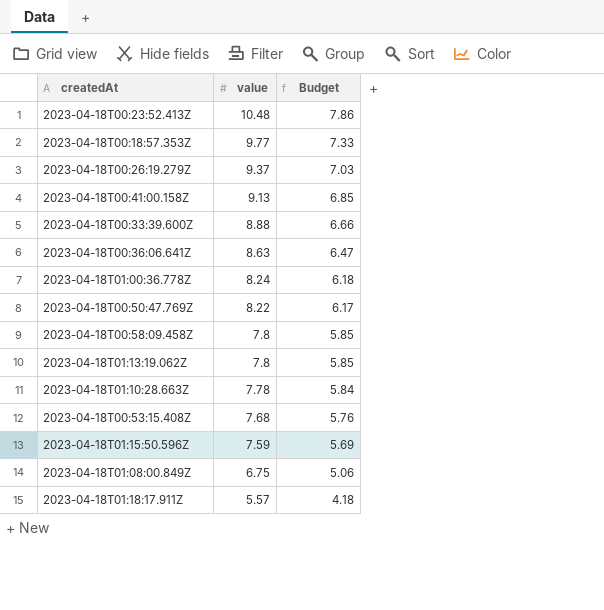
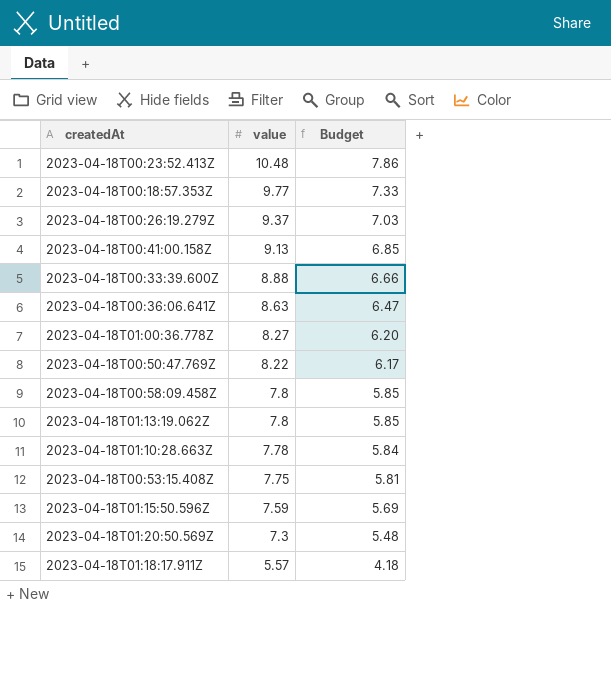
row 2023-04-18T01:08:00.849Z: 6.75 | 5.06 -> none
2023-04-18T01:00:36.778Z | value: 8.24 -> 8.27
2023-04-18T01:00:36.778Z | Budget: 6.18 -> 6.20
2023-04-18T00:53:15.408Z | value: 7.68 -> 7.75
2023-04-18T00:53:15.408Z | Budget: 5.76 -> 5.81
row 2023-04-18T01:20:50.569Z: none -> 7.3 | 5.48

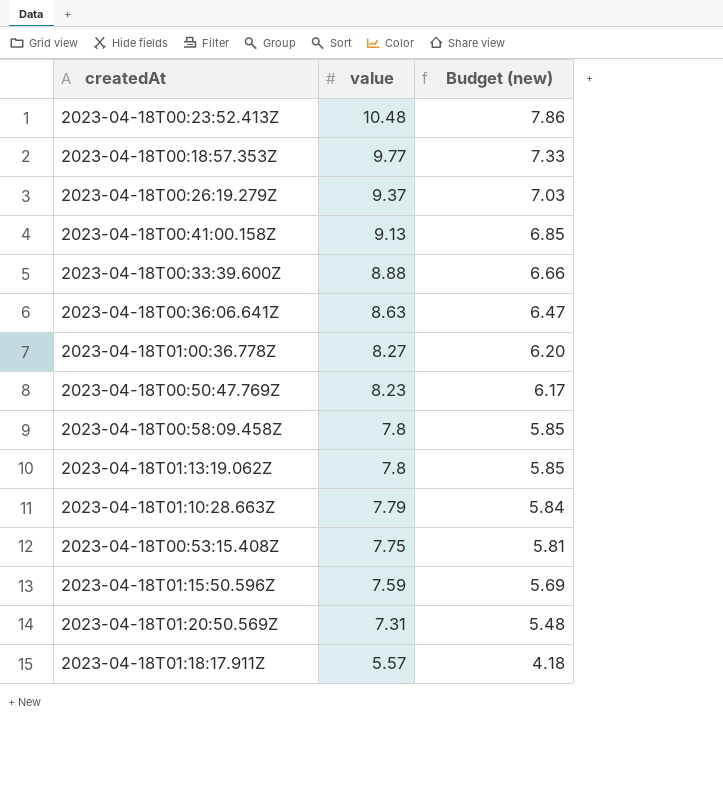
column name: Budget -> Budget (new)
2023-04-18T00:50:47.769Z | value: 8.22 -> 8.23
2023-04-18T01:10:28.663Z | value: 7.78 -> 7.79
2023-04-18T01:20:50.569Z | value: 7.3 -> 7.31

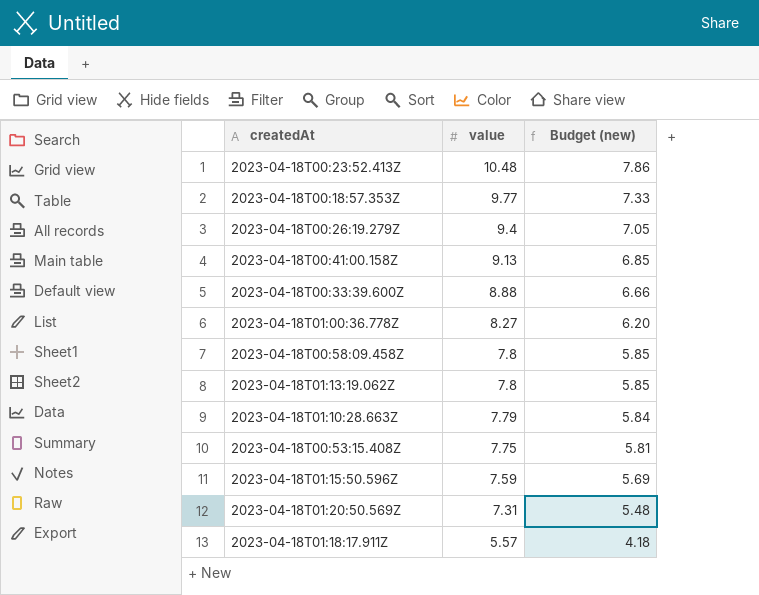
row 2023-04-18T00:36:06.641Z: 8.63 | 6.47 -> none
row 2023-04-18T00:50:47.769Z: 8.23 | 6.17 -> none
2023-04-18T00:26:19.279Z | value: 9.37 -> 9.4
2023-04-18T00:26:19.279Z | Budget (new): 7.03 -> 7.05

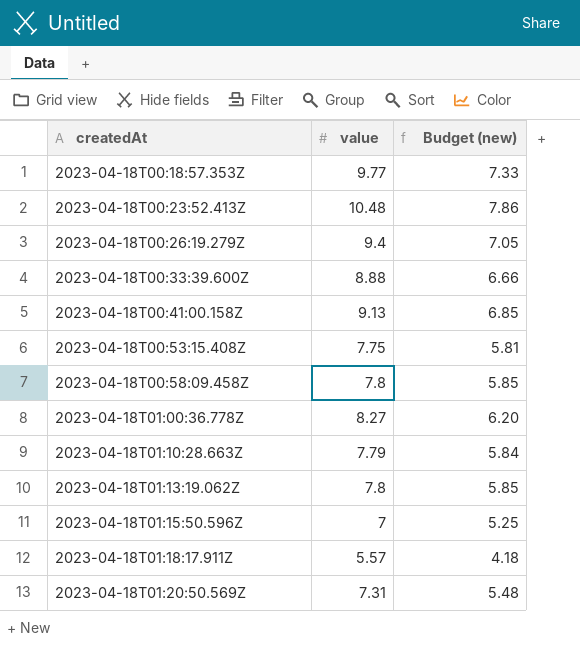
row order: value descending -> createdAt ascending
2023-04-18T01:15:50.596Z | value: 7.59 -> 7
2023-04-18T01:15:50.596Z | Budget (new): 5.69 -> 5.25

